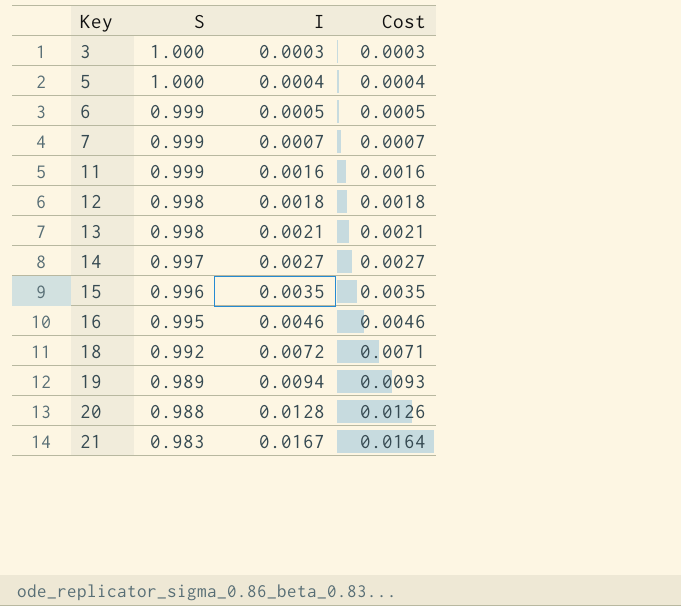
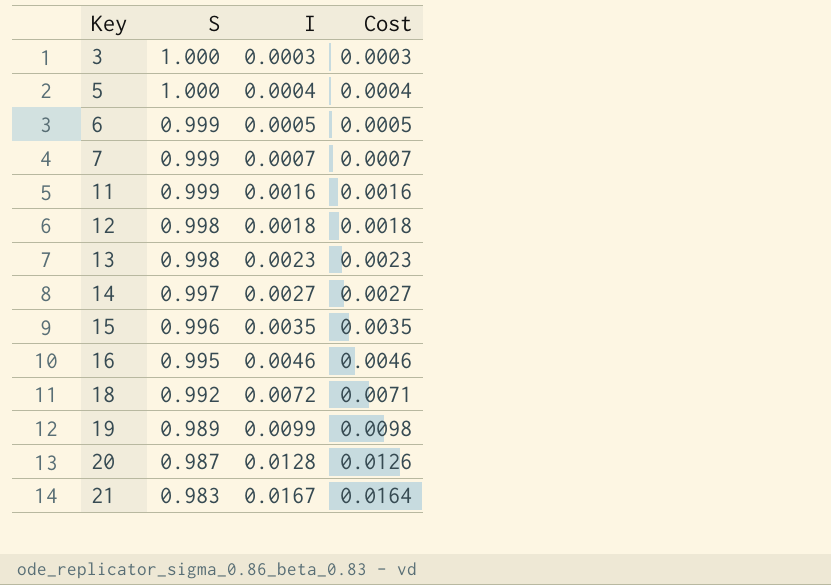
13 | I: 0.0021 -> 0.0023
13 | Cost: 0.0021 -> 0.0023
19 | I: 0.0094 -> 0.0099
19 | Cost: 0.0093 -> 0.0098
20 | S: 0.988 -> 0.987

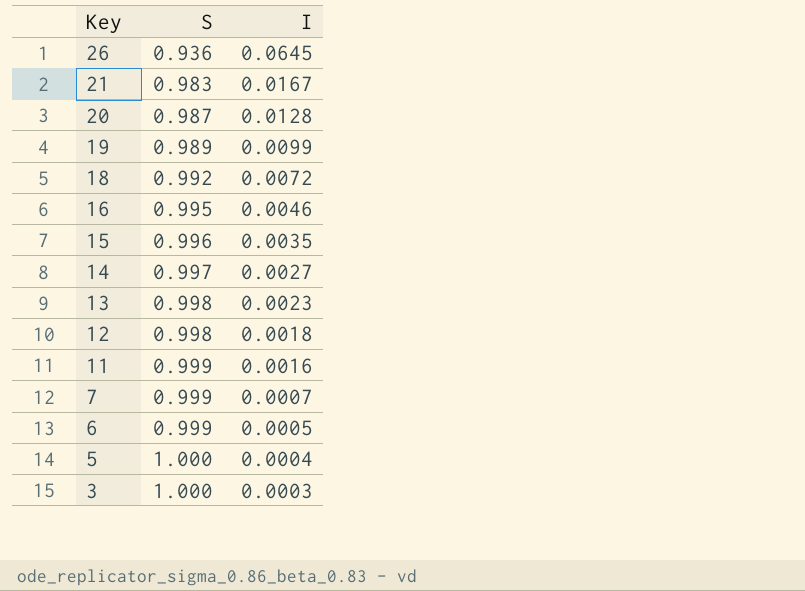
row order: Key ascending -> Key descending
column Cost | formula: [S] * [I] -> none
row 26: none -> 0.936 | 0.0645

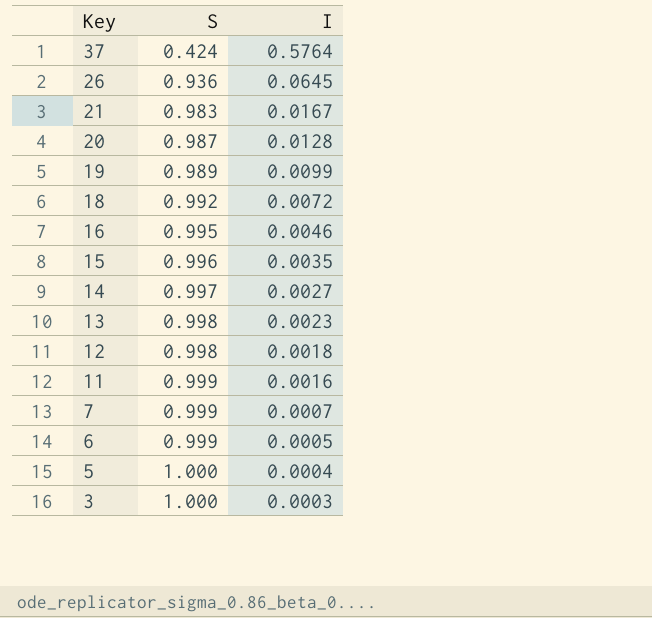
row 37: none -> 0.424 | 0.5764

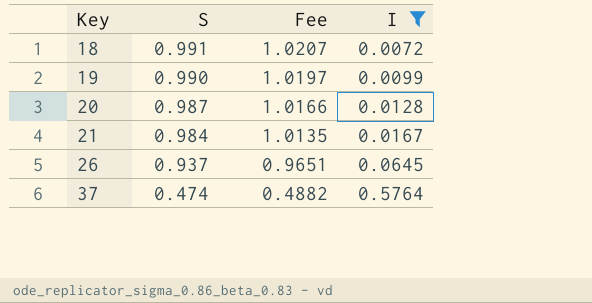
filter: none -> I >= 0.0072
row order: Key descending -> Key ascending
column Fee | formula: none -> [S] * 1.03
18 | S: 0.992 -> 0.991
19 | S: 0.989 -> 0.990
21 | S: 0.983 -> 0.984
26 | S: 0.936 -> 0.937
37 | S: 0.424 -> 0.474

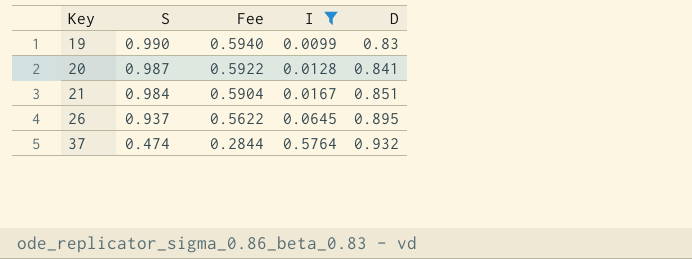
column Fee | formula: [S] * 1.03 -> [S] * 0.6
column D | position: none -> 5
row 18: 0.991 | 1.0207 | 0.0072 -> none

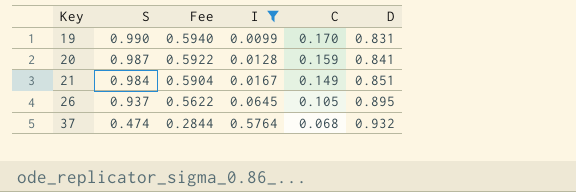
column C | position: none -> 5
19 | D: 0.83 -> 0.831

